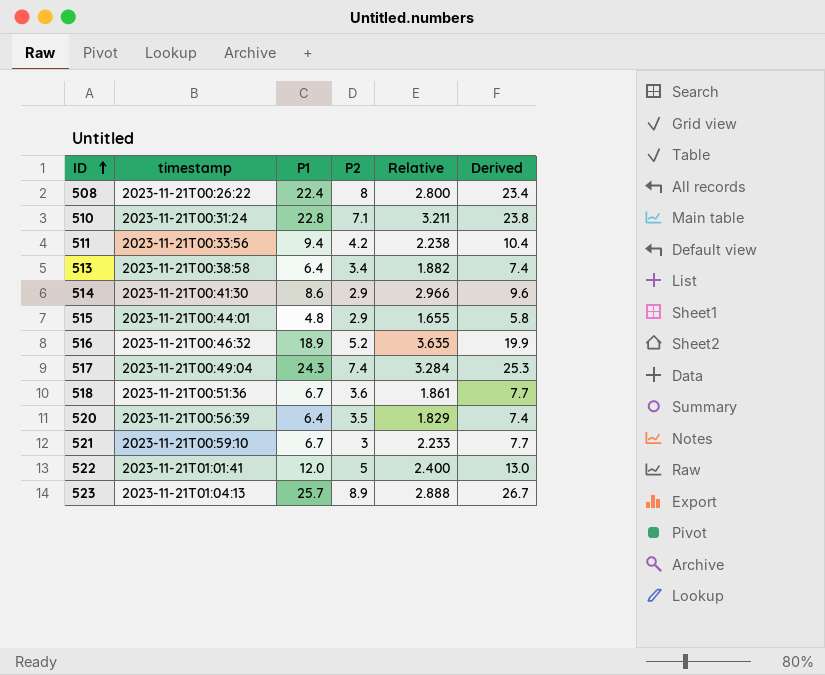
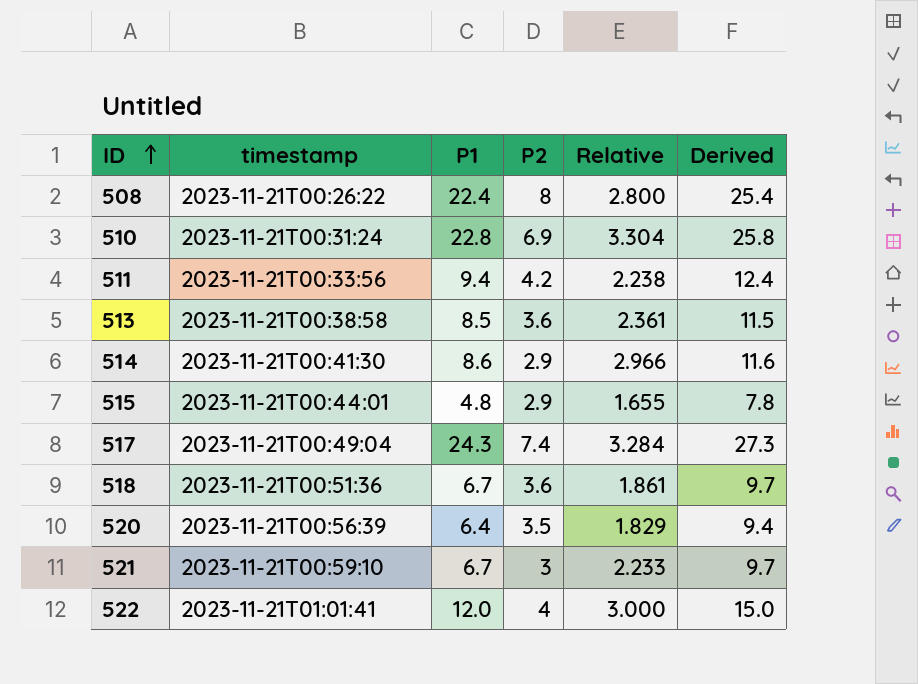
column Derived | formula: [P1] + 1 -> [P1] + 3
row 516: 2023-11-21T00:46:32 | 18.9 | 5.2 | 3.635 | 19.9 -> none
row 523: 2023-11-21T01:04:13 | 25.7 | 8.9 | 2.888 | 26.7 -> none
510 | P2: 7.1 -> 6.9
510 | Relative: 3.211 -> 3.304
513 | P1: 6.4 -> 8.5
513 | P2: 3.4 -> 3.6
513 | Relative: 1.882 -> 2.361
522 | P2: 5 -> 4
522 | Relative: 2.400 -> 3.000

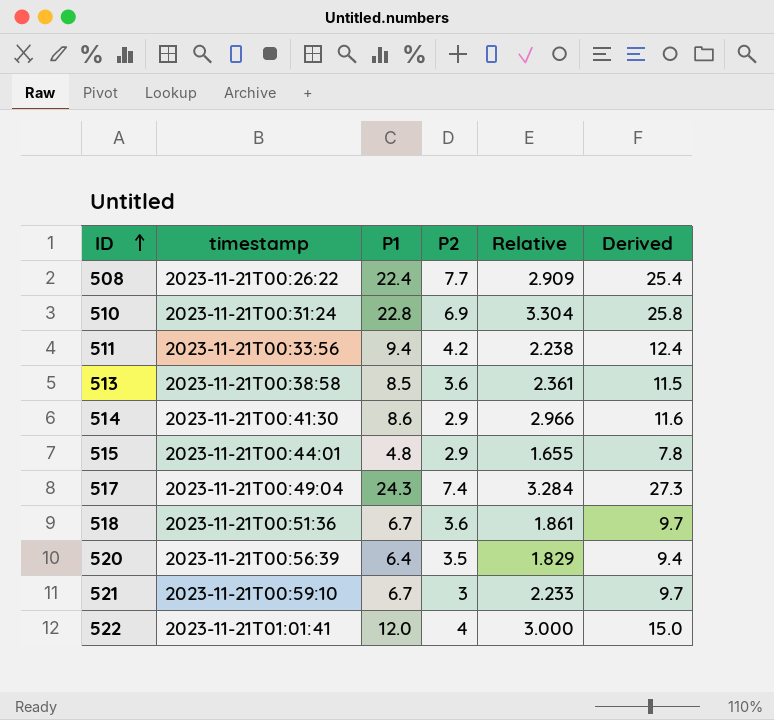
508 | P2: 8 -> 7.7
508 | Relative: 2.800 -> 2.909

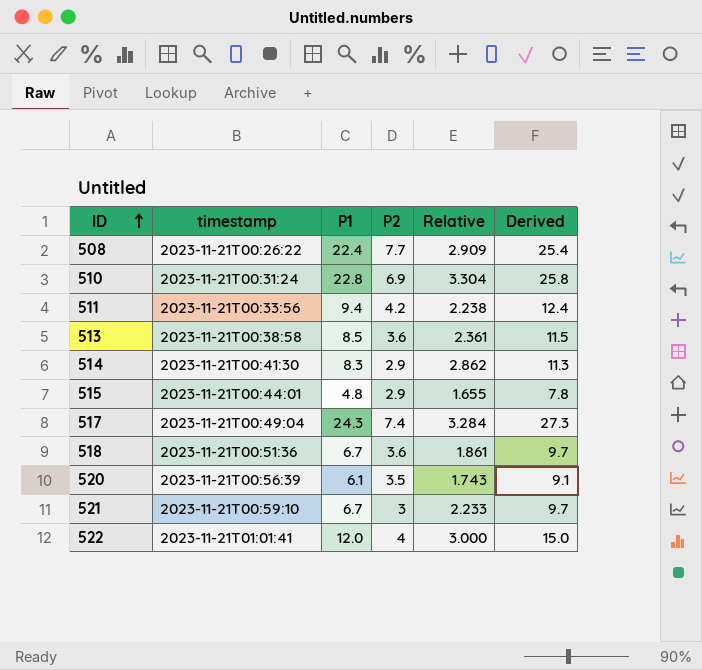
514 | P1: 8.6 -> 8.3
514 | Relative: 2.966 -> 2.862
514 | Derived: 11.6 -> 11.3
520 | P1: 6.4 -> 6.1
520 | Relative: 1.829 -> 1.743
520 | Derived: 9.4 -> 9.1

